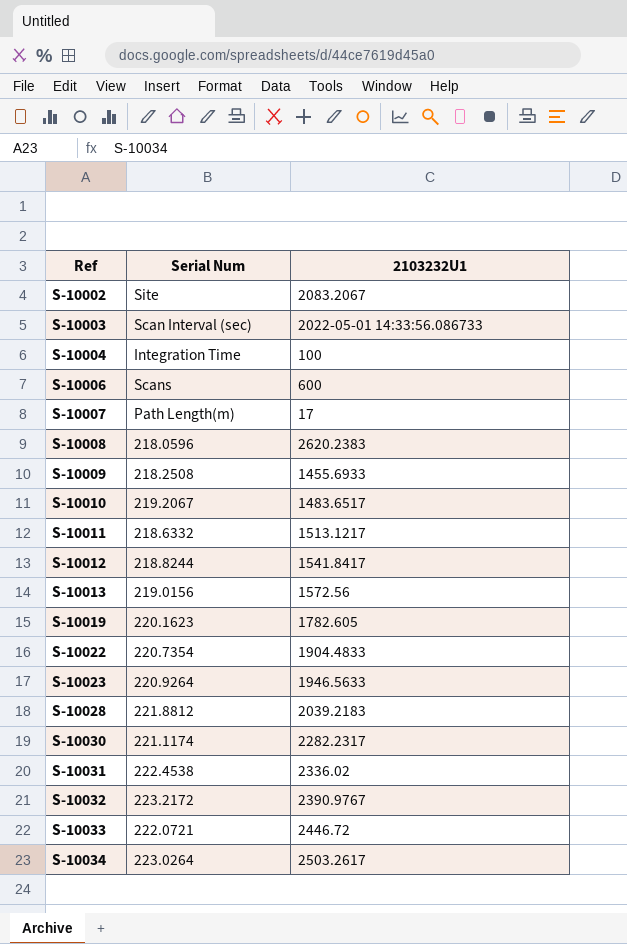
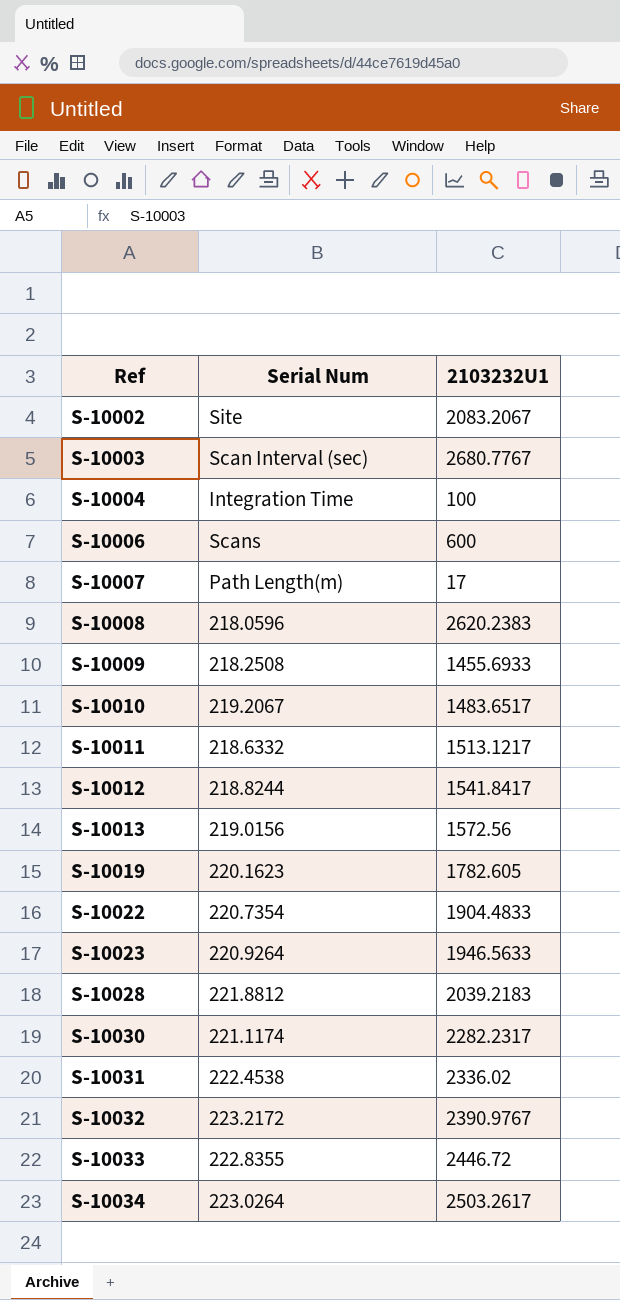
S-10003 | 2103232U1: 2022-05-01 14:33:56.086733 -> 2680.7767
S-10033 | Serial Num: 222.0721 -> 222.8355

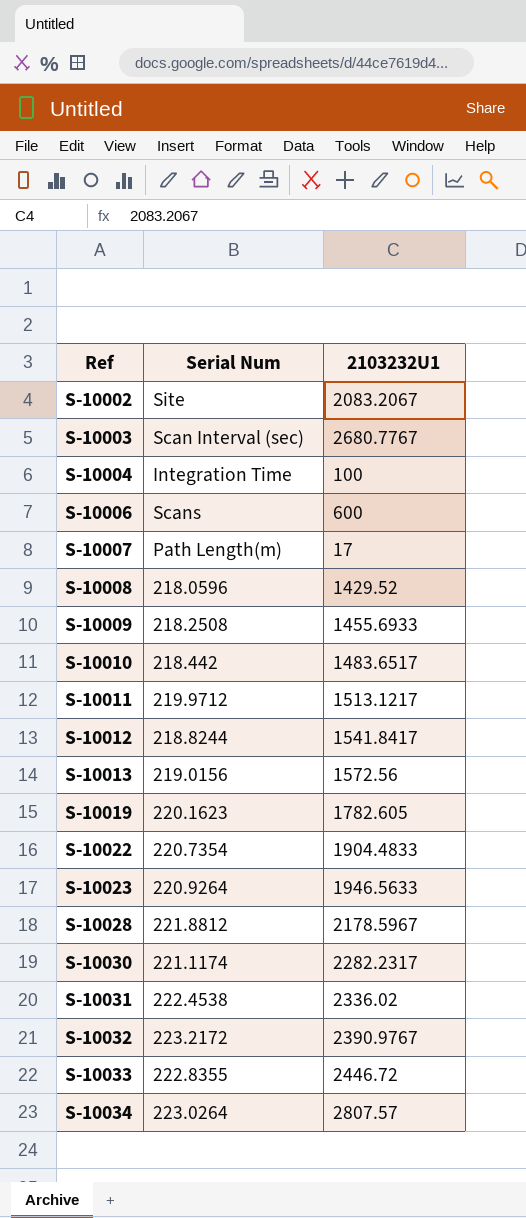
S-10008 | 2103232U1: 2620.2383 -> 1429.52
S-10010 | Serial Num: 219.2067 -> 218.442
S-10011 | Serial Num: 218.6332 -> 219.9712
S-10028 | 2103232U1: 2039.2183 -> 2178.5967
S-10034 | 2103232U1: 2503.2617 -> 2807.57

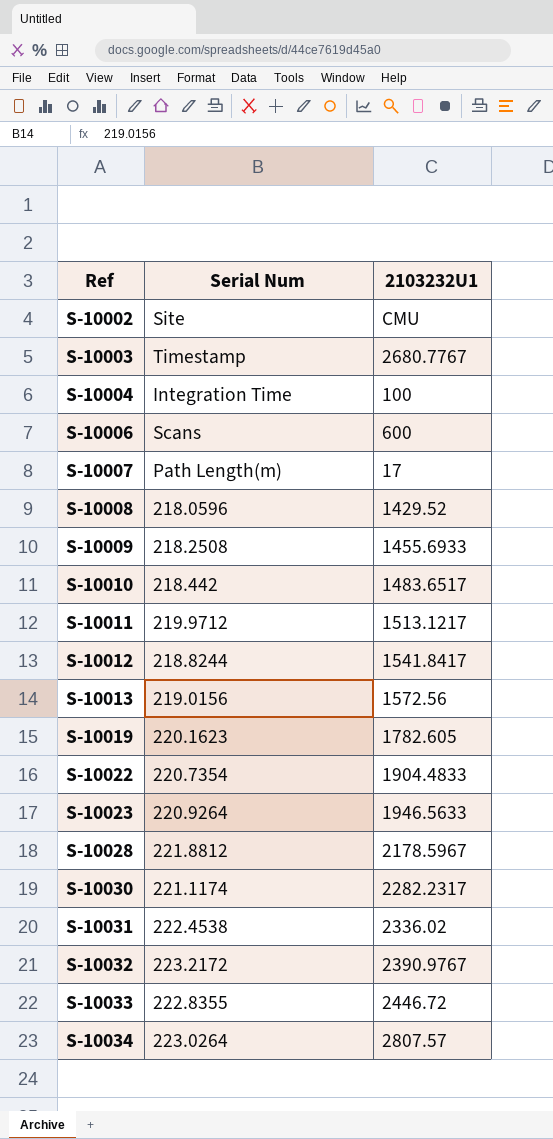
S-10002 | 2103232U1: 2083.2067 -> CMU
S-10003 | Serial Num: Scan Interval (sec) -> Timestamp

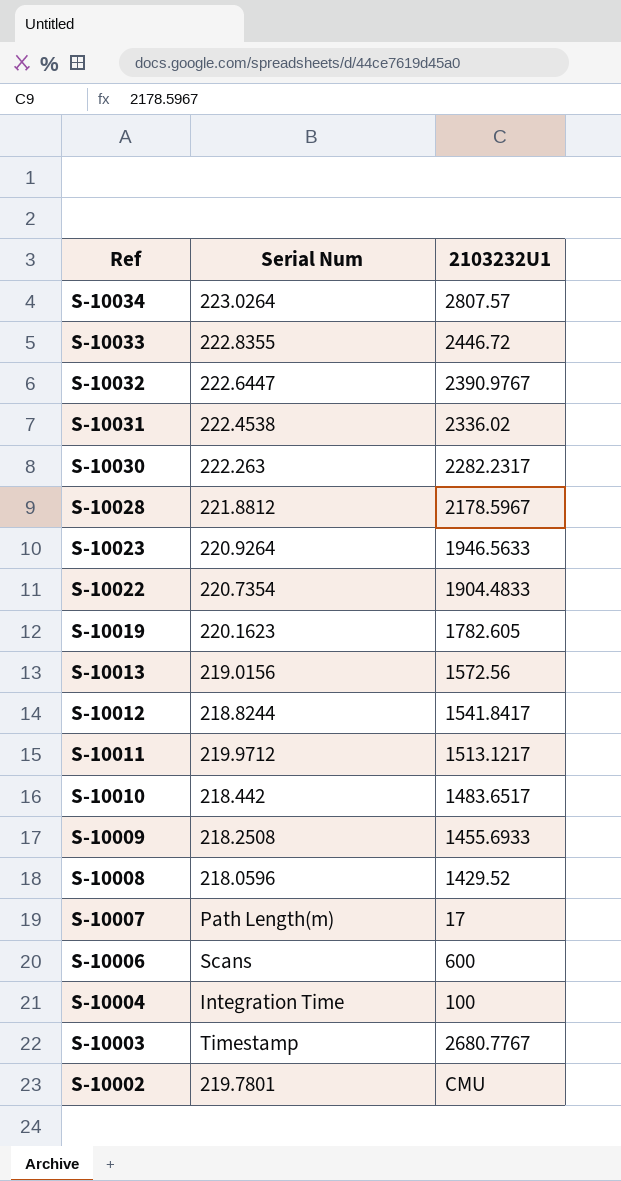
row order: Ref ascending -> Ref descending
S-10032 | Serial Num: 223.2172 -> 222.6447
S-10030 | Serial Num: 221.1174 -> 222.263
S-10002 | Serial Num: Site -> 219.7801

